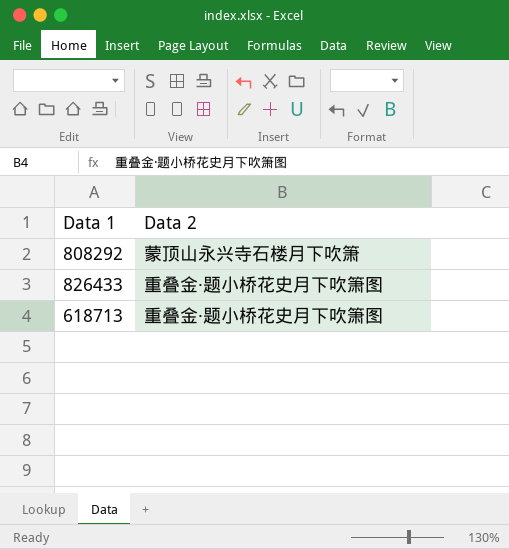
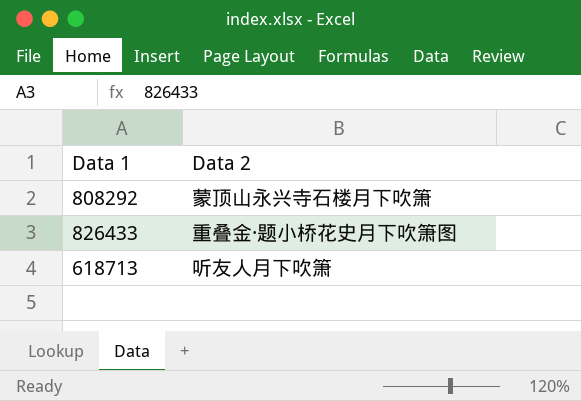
618713 | Data 2: 重叠金·题小桥花史月下吹箫图 -> 听友人月下吹箫

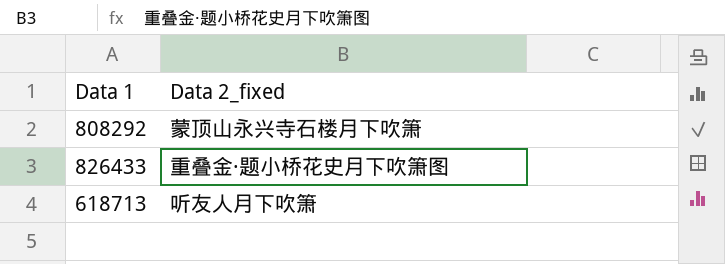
column name: Data 2 -> Data 2_fixed

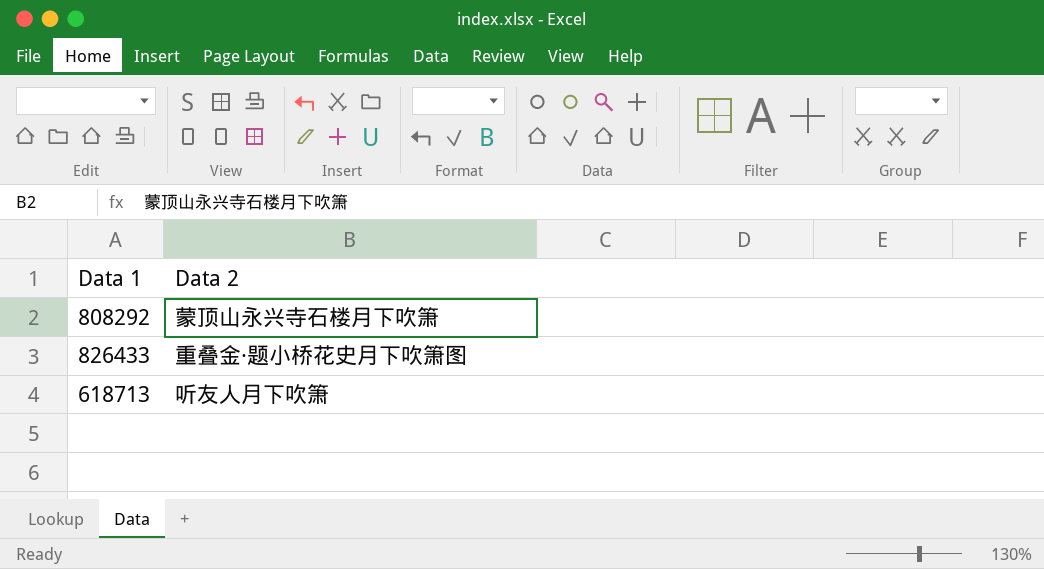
column name: Data 2_fixed -> Data 2

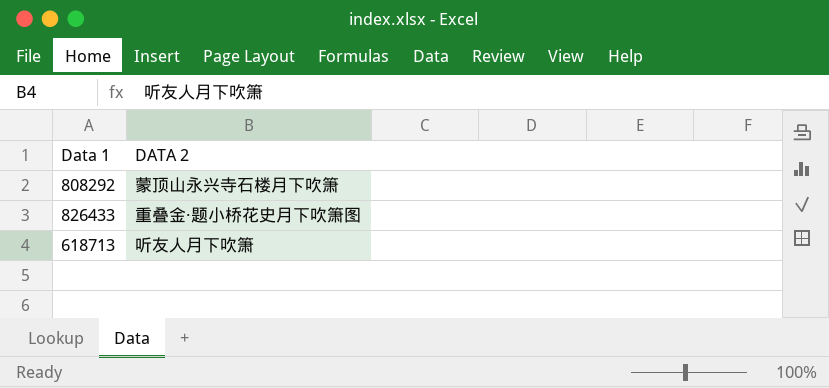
column name: Data 2 -> DATA 2

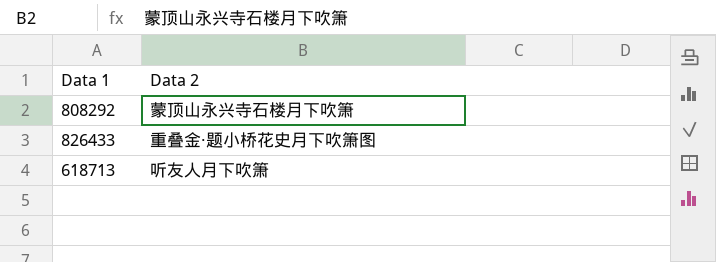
column name: DATA 2 -> Data 2

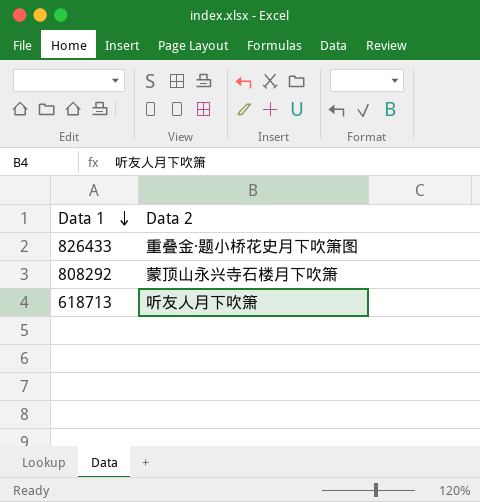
row order: none -> Data 1 descending

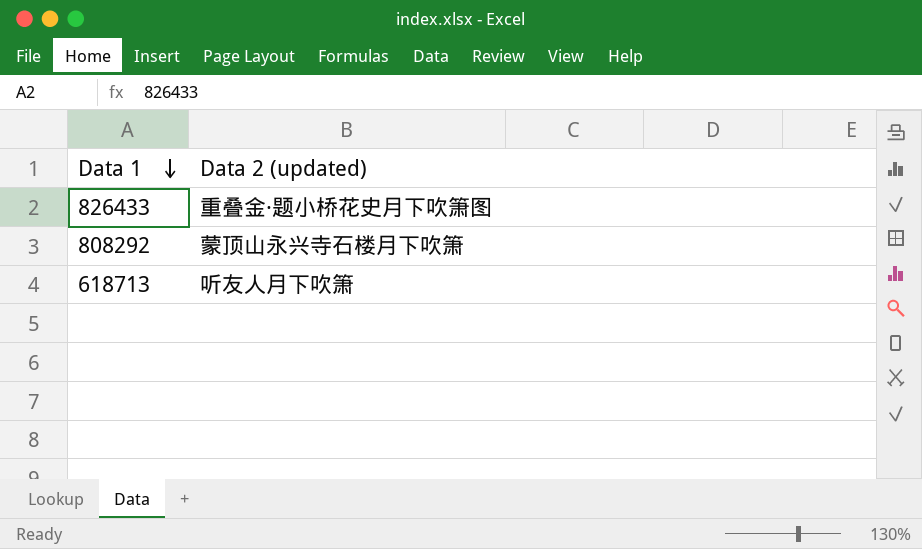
column name: Data 2 -> Data 2 (updated)

